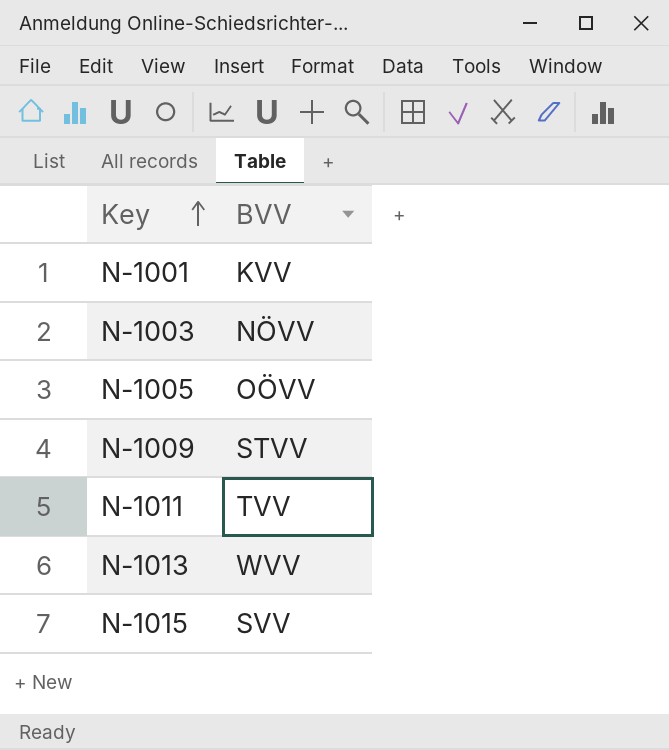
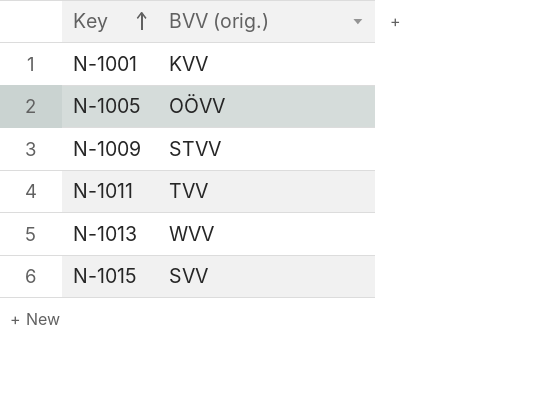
column name: BVV -> BVV (orig.)
row N-1003: NÖVV -> none

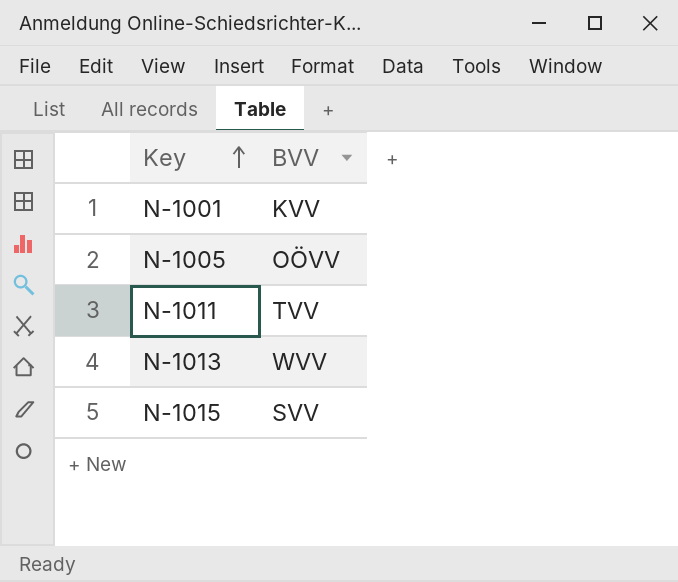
column name: BVV (orig.) -> BVV
row N-1009: STVV -> none

